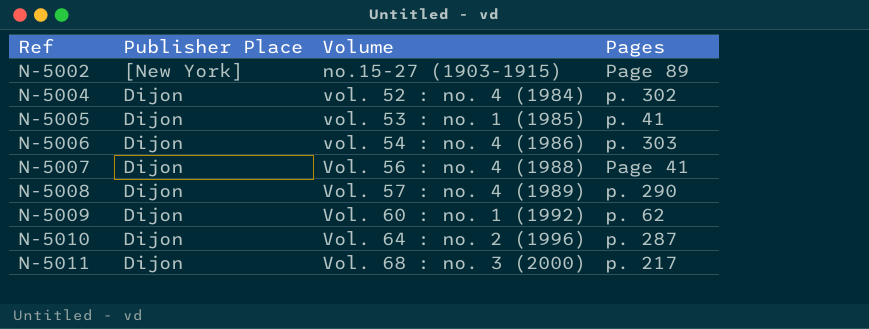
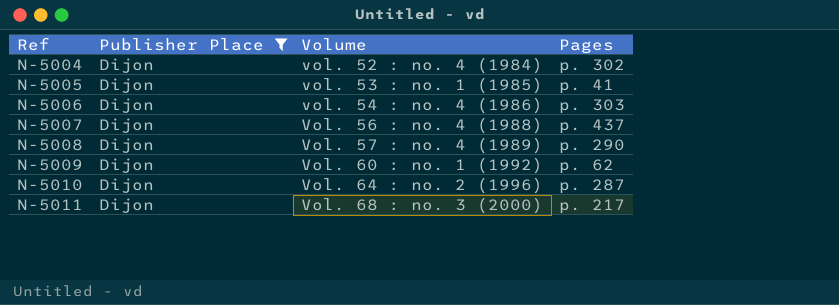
filter: none -> Publisher Place = Dijon
N-5007 | Pages: Page 41 -> p. 437

